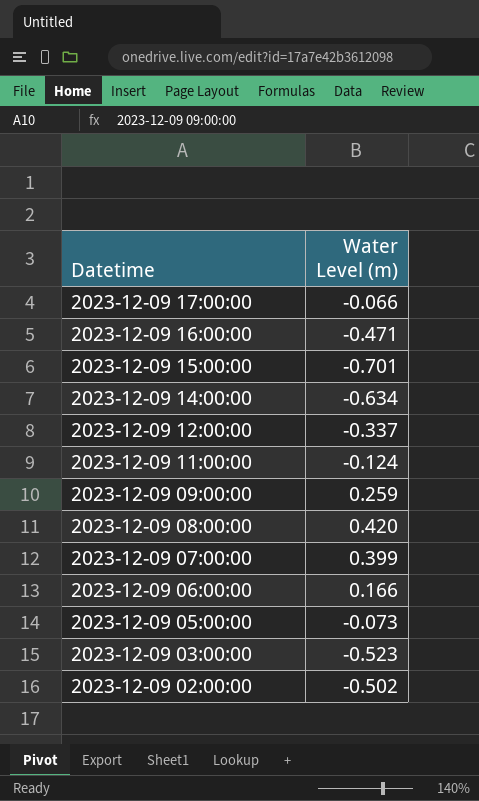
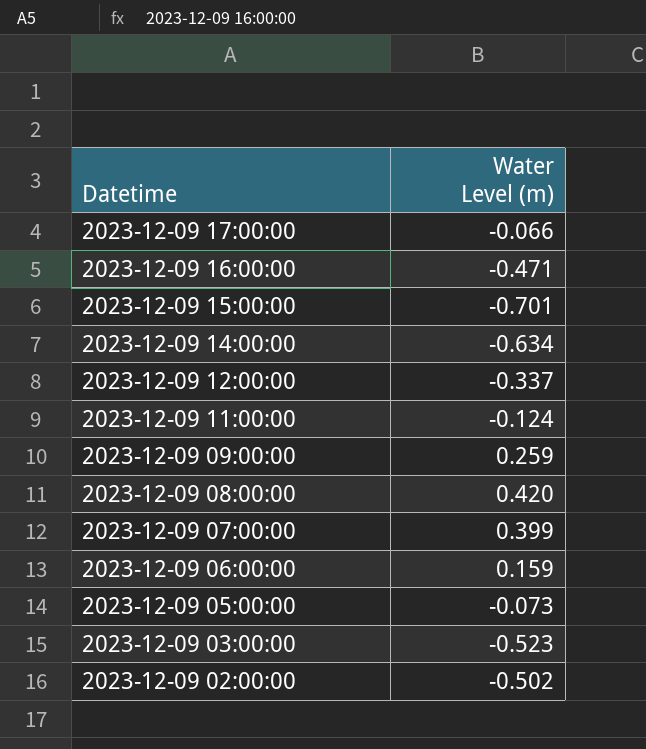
2023-12-09 06:00:00 | Water Level (m): 0.166 -> 0.159

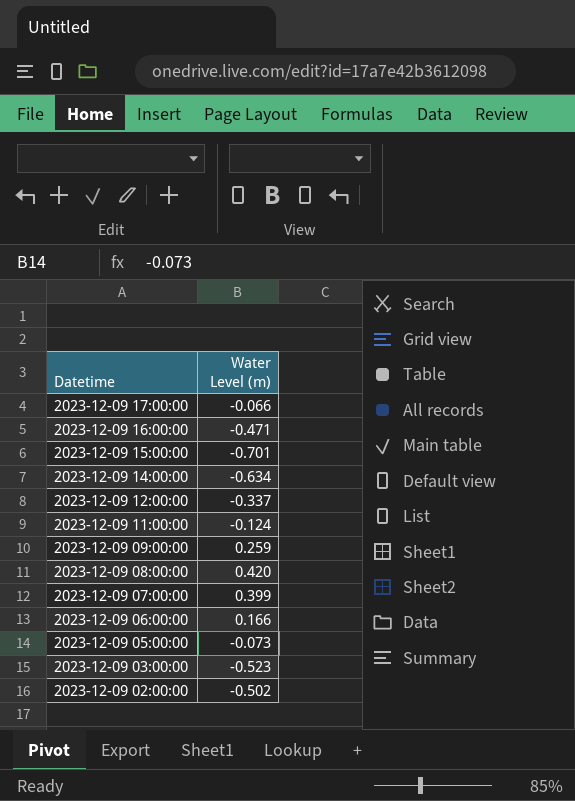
2023-12-09 06:00:00 | Water Level (m): 0.159 -> 0.166

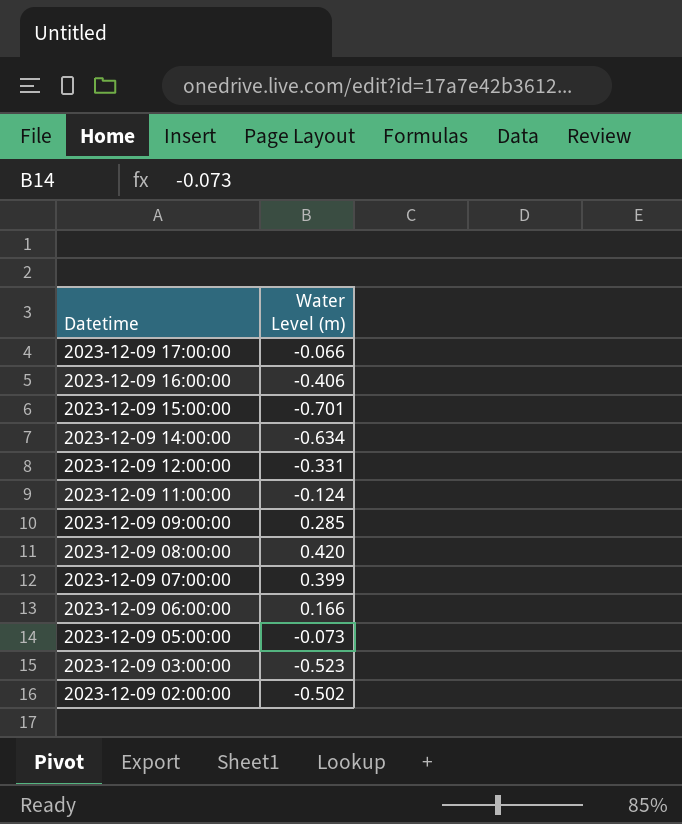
2023-12-09 16:00:00 | Water Level (m): -0.471 -> -0.406
2023-12-09 12:00:00 | Water Level (m): -0.337 -> -0.331
2023-12-09 09:00:00 | Water Level (m): 0.259 -> 0.285

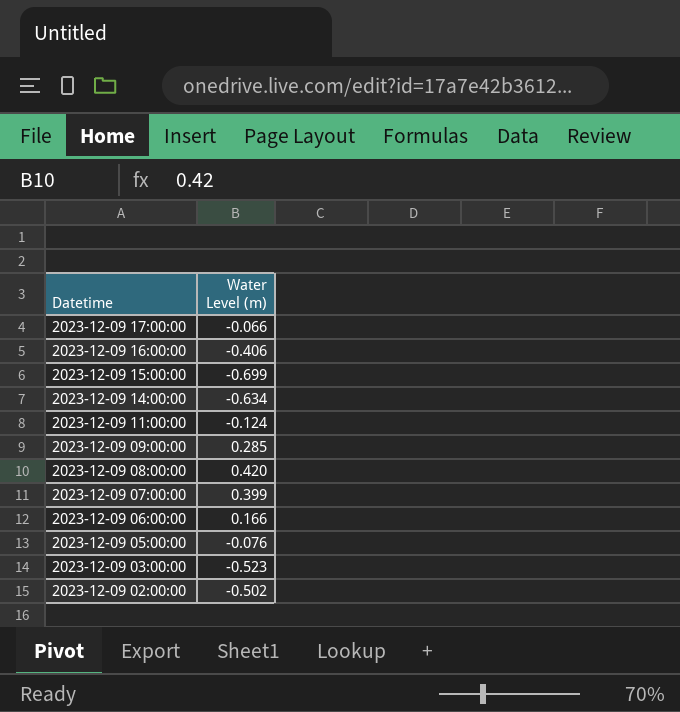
row 2023-12-09 12:00:00: -0.331 -> none
2023-12-09 15:00:00 | Water Level (m): -0.701 -> -0.699
2023-12-09 05:00:00 | Water Level (m): -0.073 -> -0.076

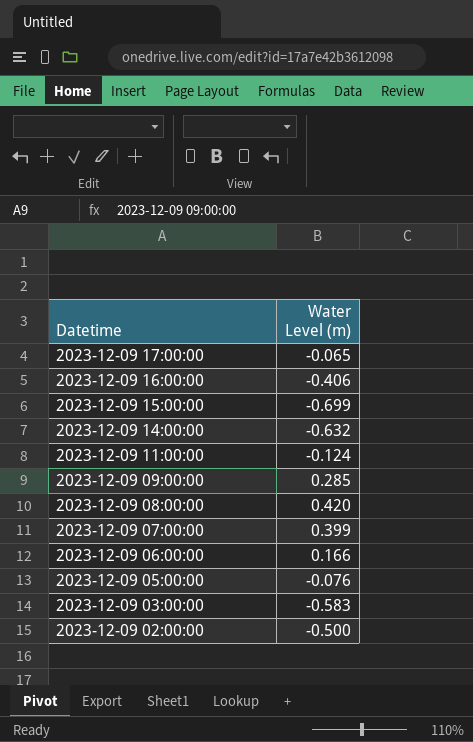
2023-12-09 17:00:00 | Water Level (m): -0.066 -> -0.065
2023-12-09 14:00:00 | Water Level (m): -0.634 -> -0.632
2023-12-09 03:00:00 | Water Level (m): -0.523 -> -0.583
2023-12-09 02:00:00 | Water Level (m): -0.502 -> -0.500

